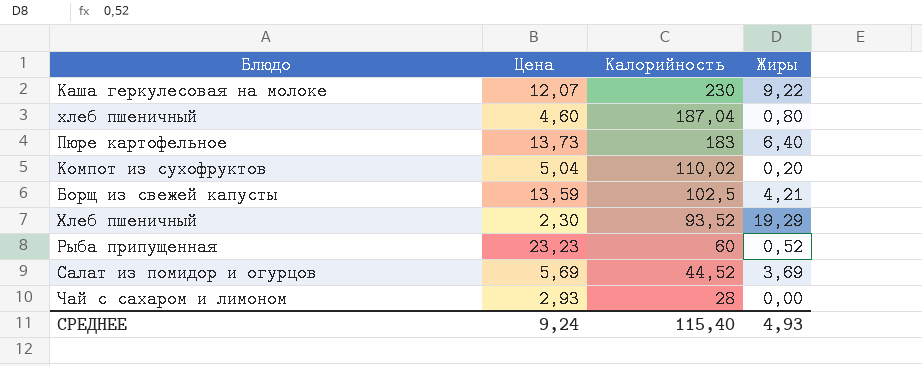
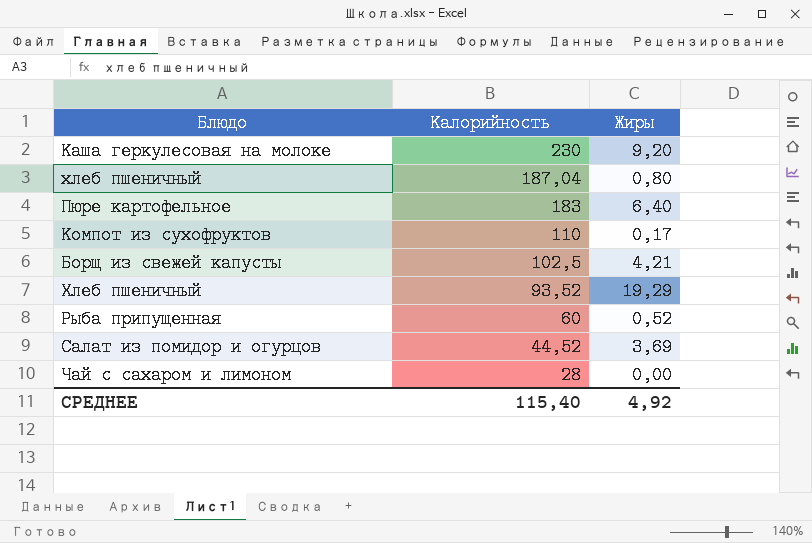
column Цена | position: 2 -> none
Каша геркулесовая на молоке | Жиры: 9,22 -> 9,20
Компот из сухофруктов | Калорийность: 110,02 -> 110
Компот из сухофруктов | Жиры: 0,20 -> 0,17
СРЕДНЕЕ | Жиры: 4,93 -> 4,92

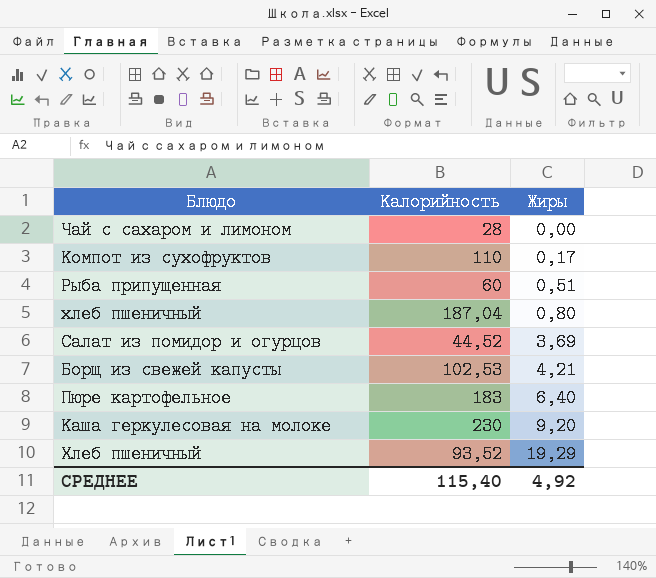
row order: Калорийность descending -> Жиры ascending
Рыба припущенная | Жиры: 0,52 -> 0,51
Борщ из свежей капусты | Калорийность: 102,5 -> 102,53

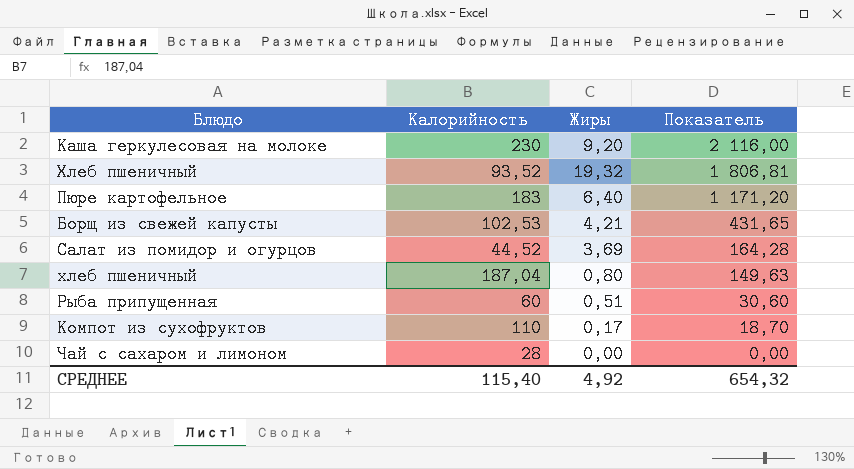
row order: Жиры ascending -> Показатель descending
column Показатель | formula: none -> [Калорийность] * [Жиры]
Хлеб пшеничный | Жиры: 19,29 -> 19,32

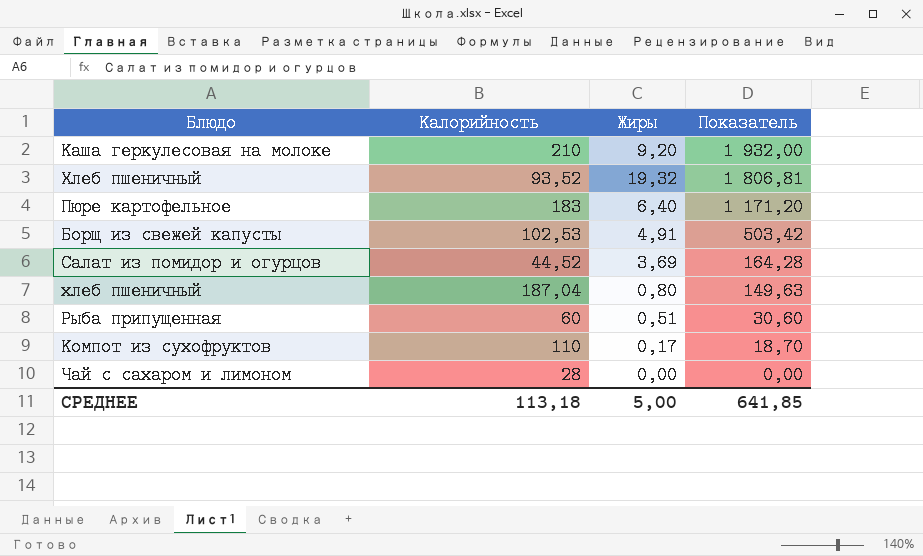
Каша геркулесовая на молоке | Калорийность: 230 -> 210
Каша геркулесовая на молоке | Показатель: 2 116,00 -> 1 932,00
Борщ из свежей капусты | Жиры: 4,21 -> 4,91
Борщ из свежей капусты | Показатель: 431,65 -> 503,42
СРЕДНЕЕ | Калорийность: 115,40 -> 113,18
СРЕДНЕЕ | Жиры: 4,92 -> 5,00
СРЕДНЕЕ | Показатель: 654,32 -> 641,85

